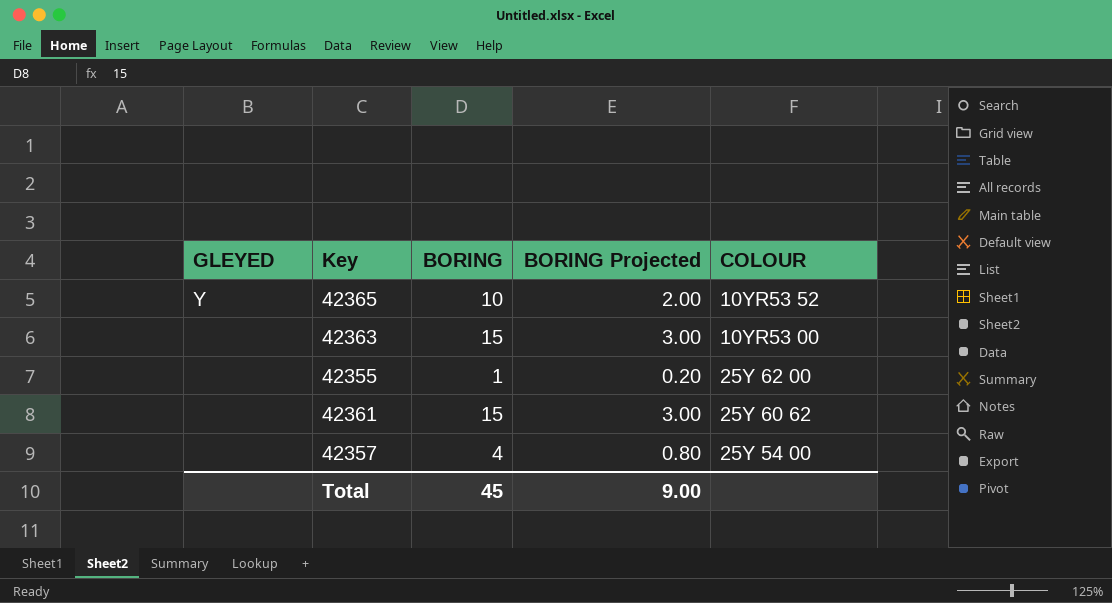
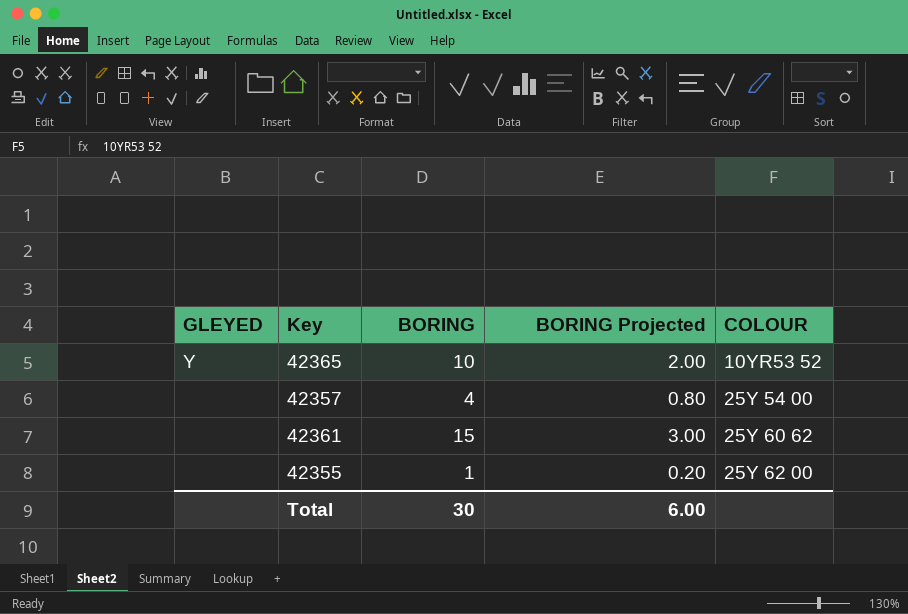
row order: none -> COLOUR ascending
row 42363: none | 15 | 3.00 | 10YR53 00 -> none
Total | BORING: 45 -> 30
Total | BORING Projected: 9.00 -> 6.00

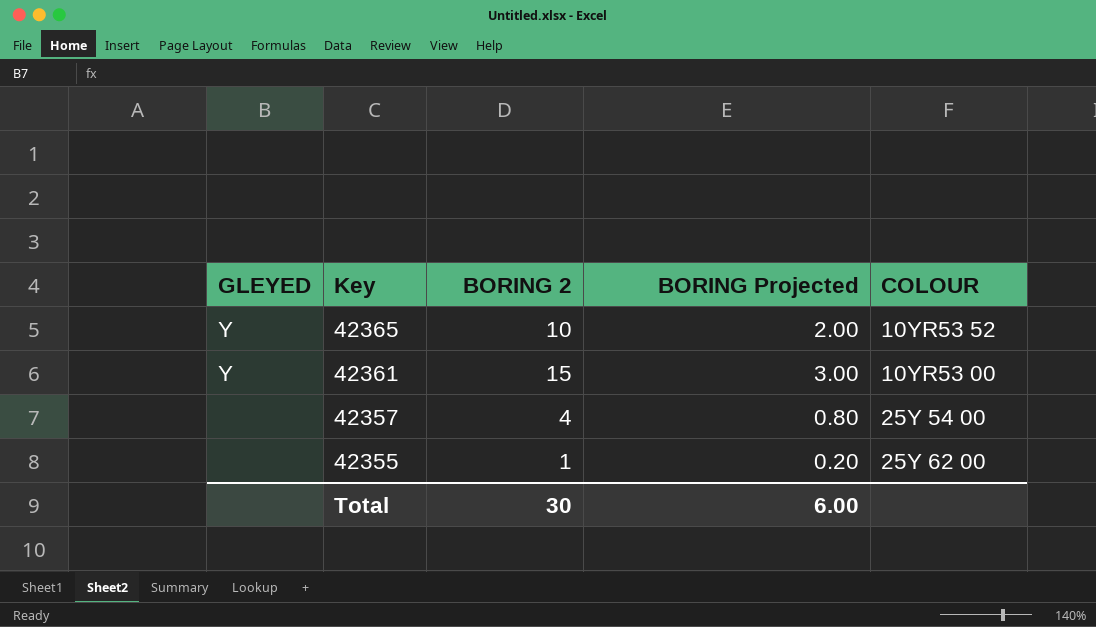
row order: COLOUR ascending -> Key descending
column name: BORING -> BORING 2
42361 | GLEYED: none -> Y
42361 | COLOUR: 25Y 60 62 -> 10YR53 00

